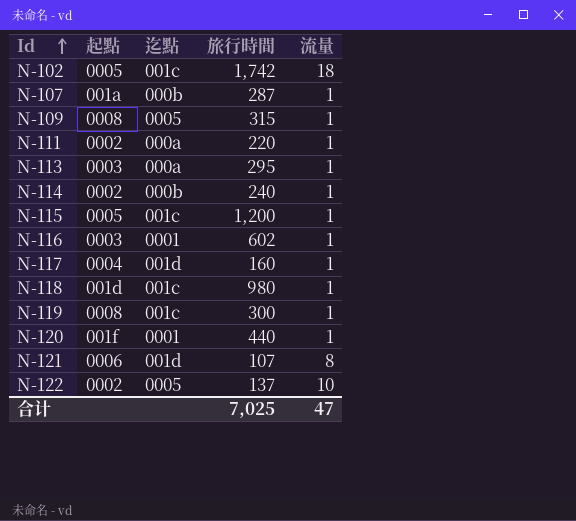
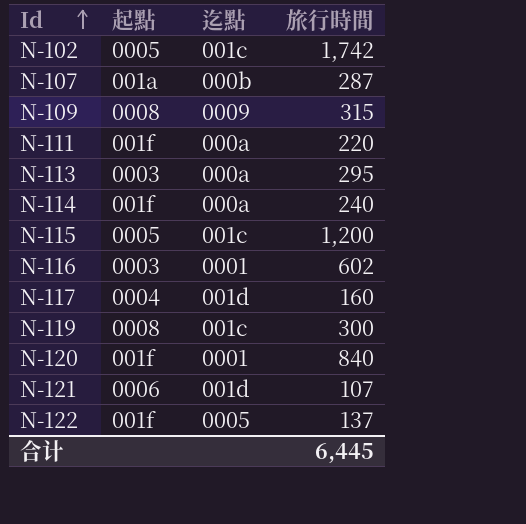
column 流量 | position: 5 -> none
row N-118: 001d | 001c | 980 | 1 -> none
N-109 | 迄點: 0005 -> 0009
N-111 | 起點: 0002 -> 001f
N-114 | 起點: 0002 -> 001f
N-114 | 迄點: 000b -> 000a
N-120 | 旅行時間: 440 -> 840
N-122 | 起點: 0002 -> 001f
合计 | 旅行時間: 7,025 -> 6,445

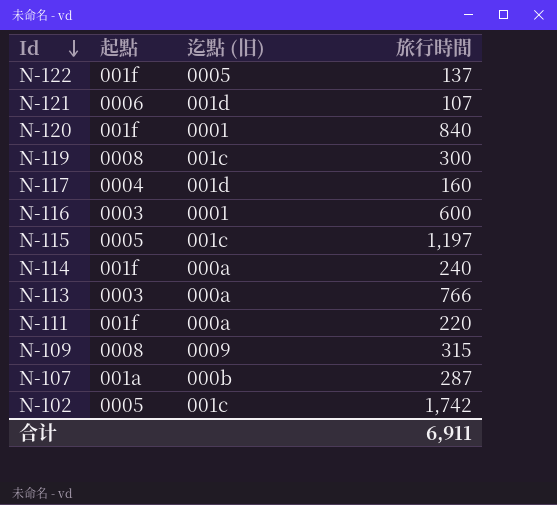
row order: Id ascending -> Id descending
column name: 迄點 -> 迄點 (旧)
N-116 | 旅行時間: 602 -> 600
N-115 | 旅行時間: 1,200 -> 1,197
N-113 | 旅行時間: 295 -> 766
合计 | 旅行時間: 6,445 -> 6,911

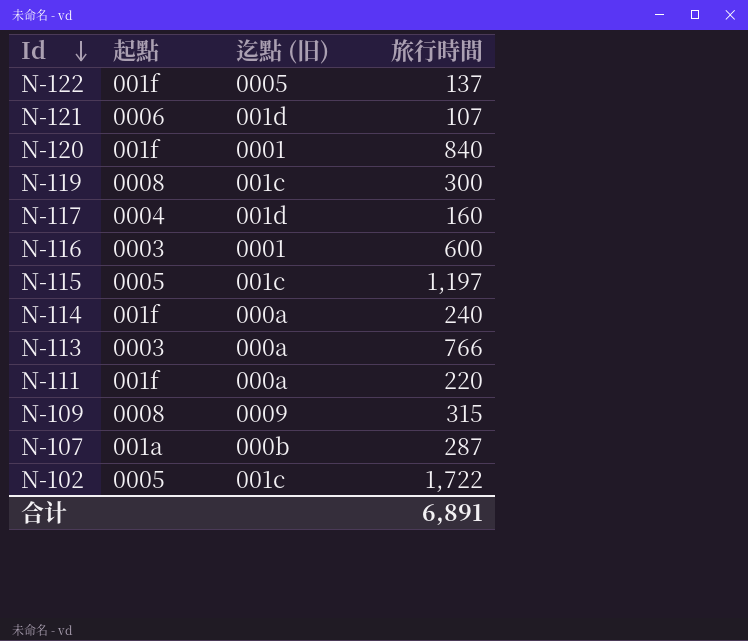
N-102 | 旅行時間: 1,742 -> 1,722
合计 | 旅行時間: 6,911 -> 6,891

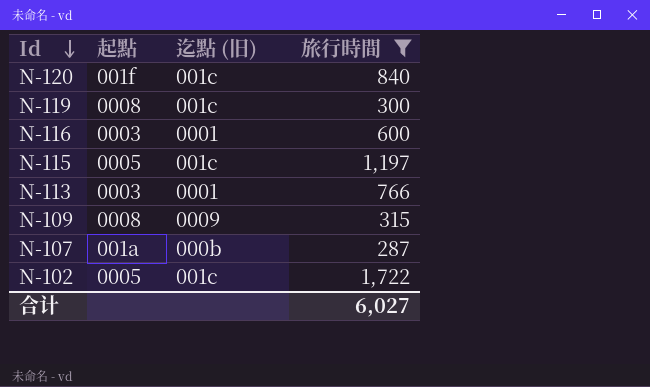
filter: none -> 旅行時間 >= 287
N-120 | 迄點 (旧): 0001 -> 001c
N-113 | 迄點 (旧): 000a -> 0001
合计 | 旅行時間: 6,891 -> 6,027

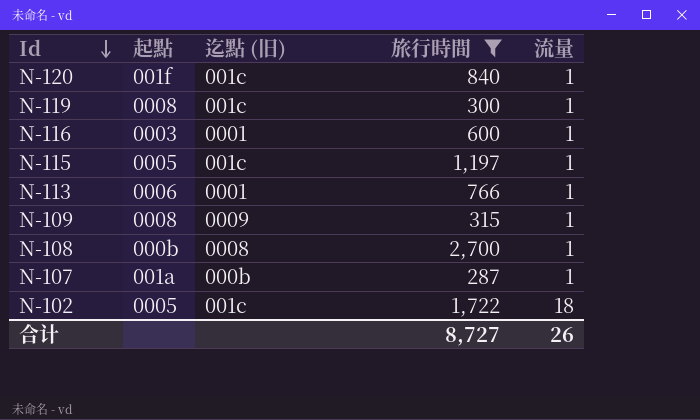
column 流量 | position: none -> 5
N-113 | 起點: 0003 -> 0006
row N-108: none -> 000b | 0008 | 2,700 | 1
合计 | 旅行時間: 6,027 -> 8,727

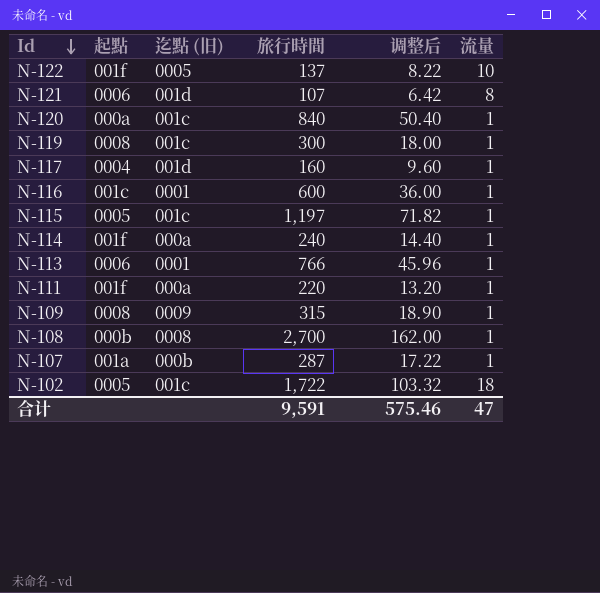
filter: 旅行時間 >= 287 -> none
column 调整后 | formula: none -> [旅行時間] * 0.06
N-120 | 起點: 001f -> 000a
N-116 | 起點: 0003 -> 001c
合计 | 旅行時間: 8,727 -> 9,591
合计 | 流量: 26 -> 47

